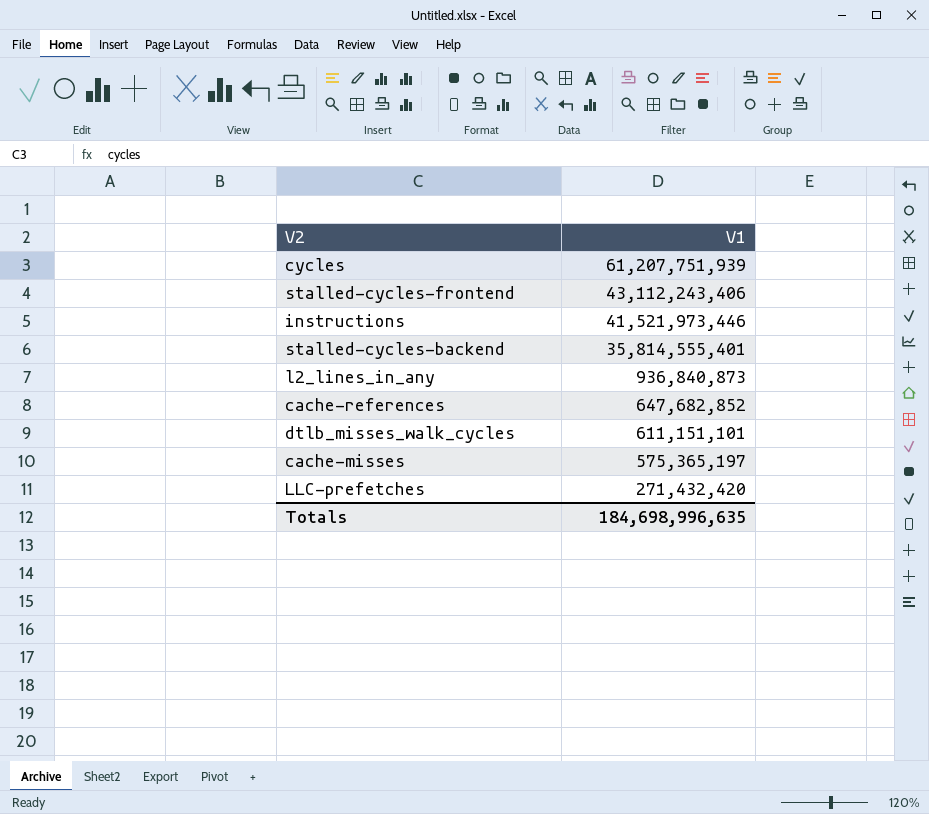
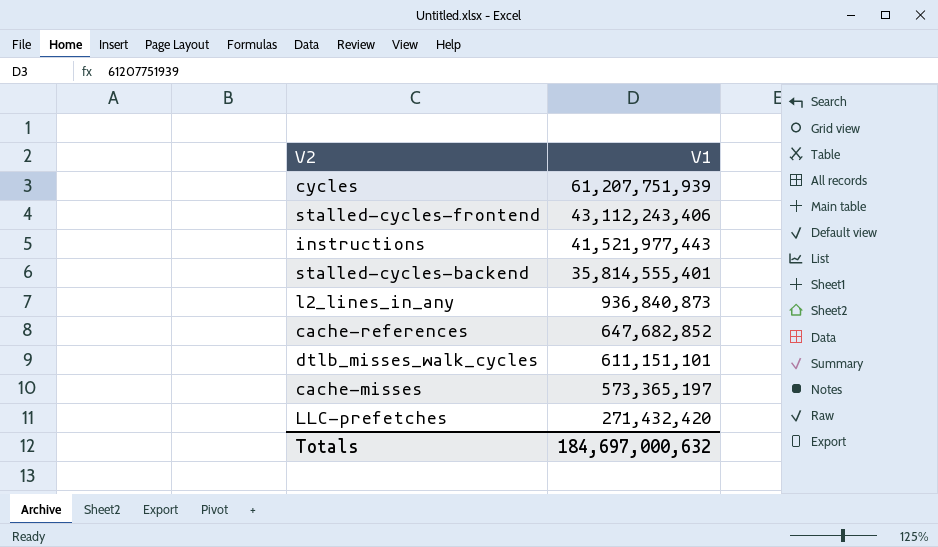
instructions | V1: 41,521,973,446 -> 41,521,977,443
cache-misses | V1: 575,365,197 -> 573,365,197
Totals | V1: 184,698,996,635 -> 184,697,000,632

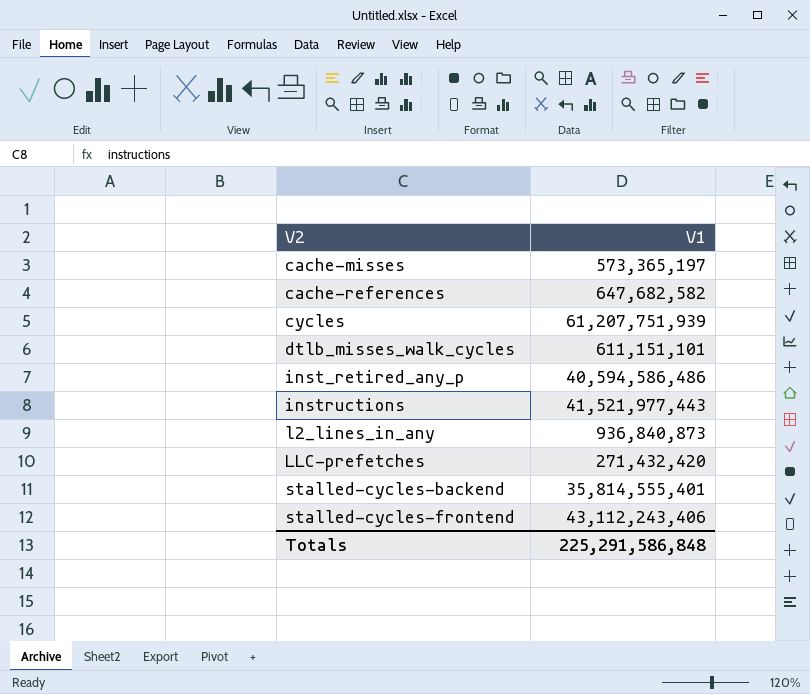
row order: V1 descending -> V2 ascending
cache-references | V1: 647,682,852 -> 647,682,582
row inst_retired_any_p: none -> 40,594,586,486
Totals | V1: 184,697,000,632 -> 225,291,586,848

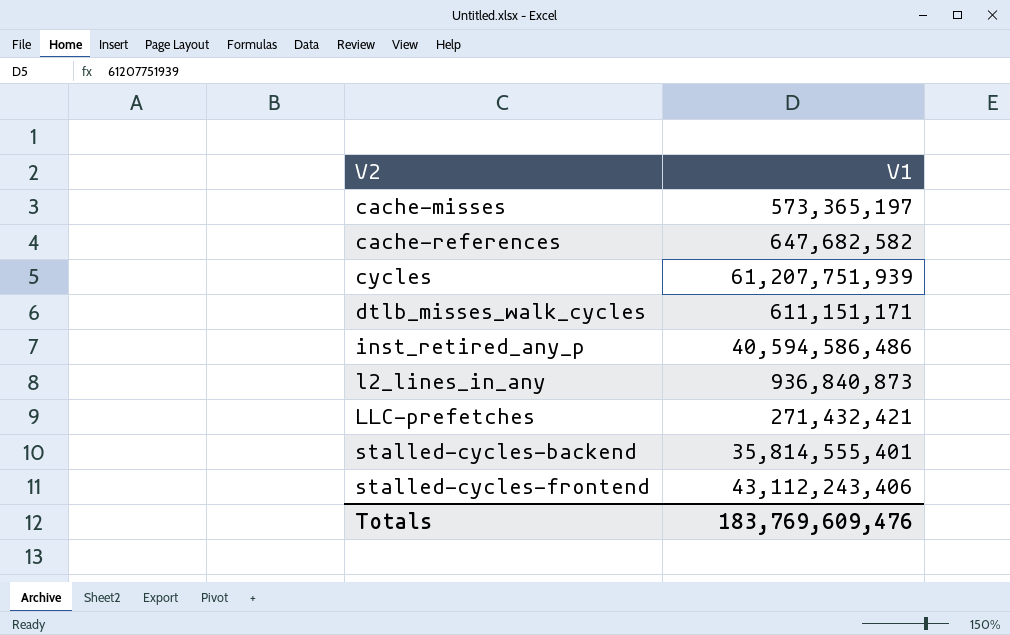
row instructions: 41,521,977,443 -> none
dtlb_misses_walk_cycles | V1: 611,151,101 -> 611,151,171
LLC-prefetches | V1: 271,432,420 -> 271,432,421
Totals | V1: 225,291,586,848 -> 183,769,609,476

